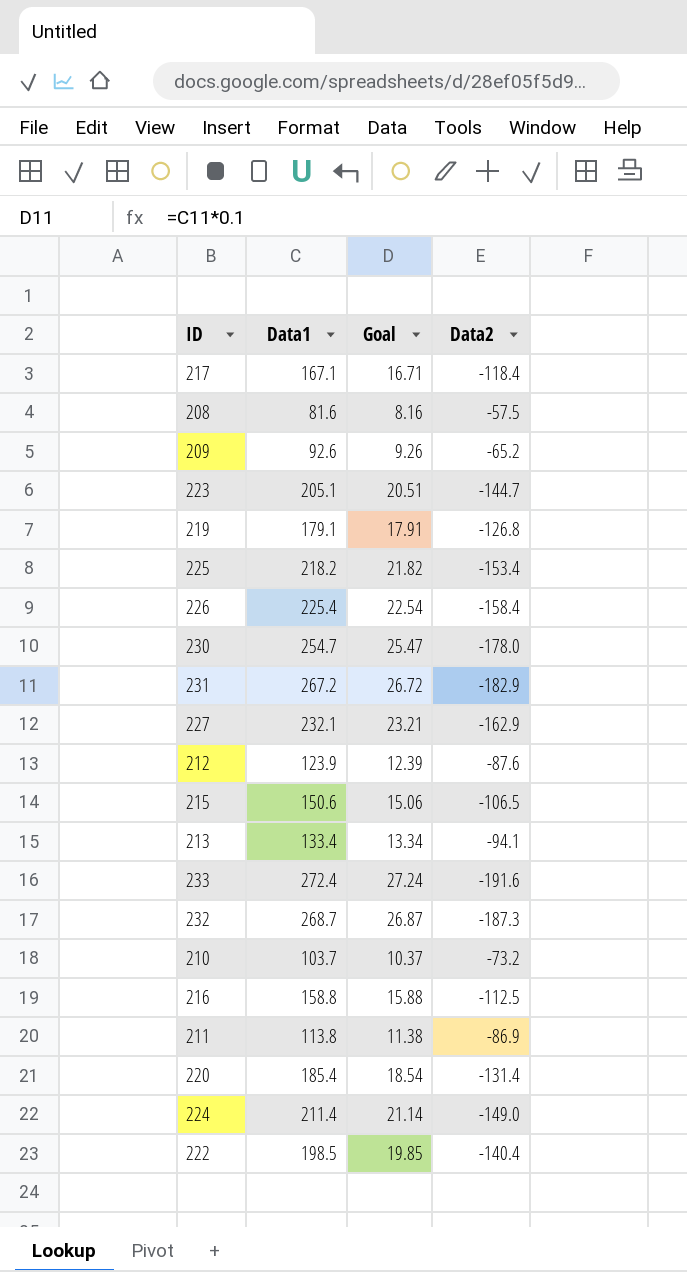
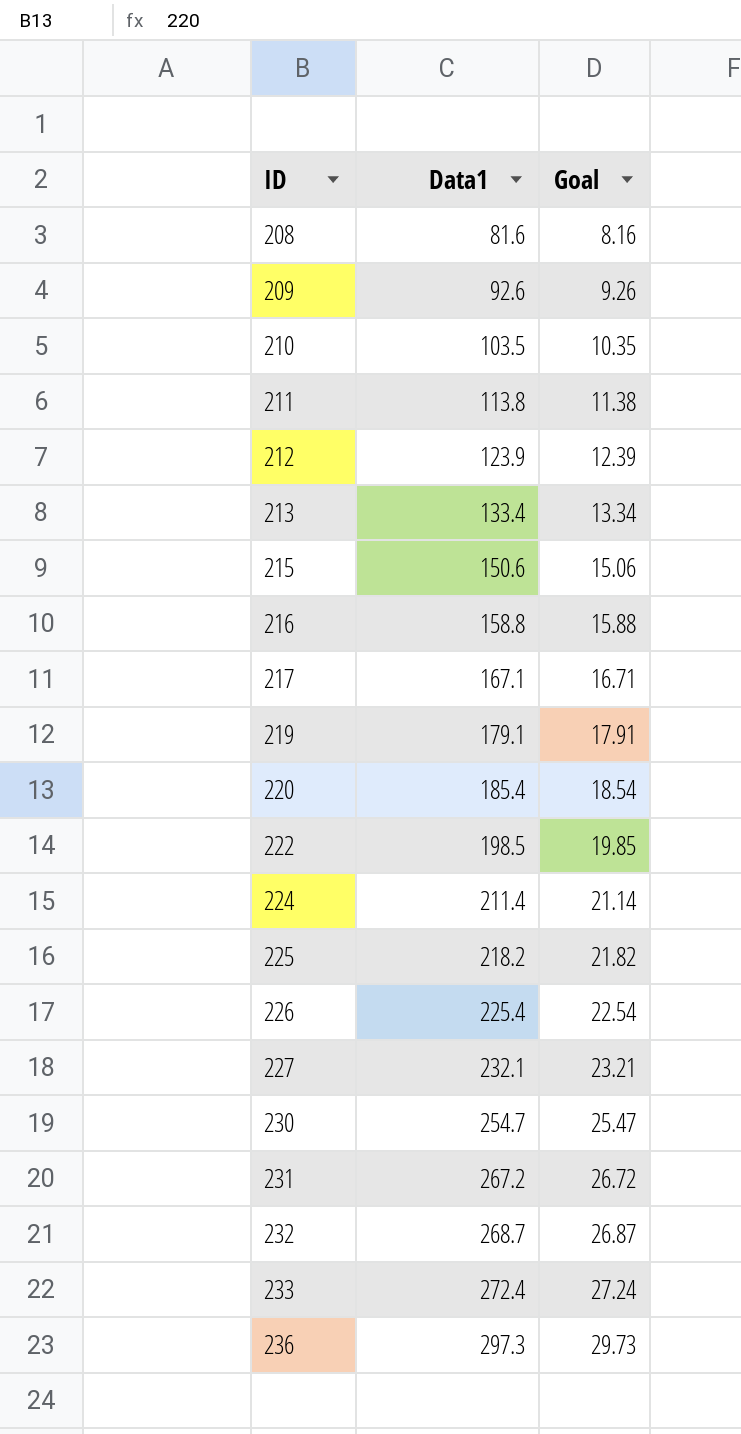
row order: none -> ID ascending
column Data2 | position: 4 -> none
row 223: 205.1 | 20.51 | -144.7 -> none
210 | Data1: 103.7 -> 103.5
210 | Goal: 10.37 -> 10.35
row 236: none -> 297.3 | 29.73

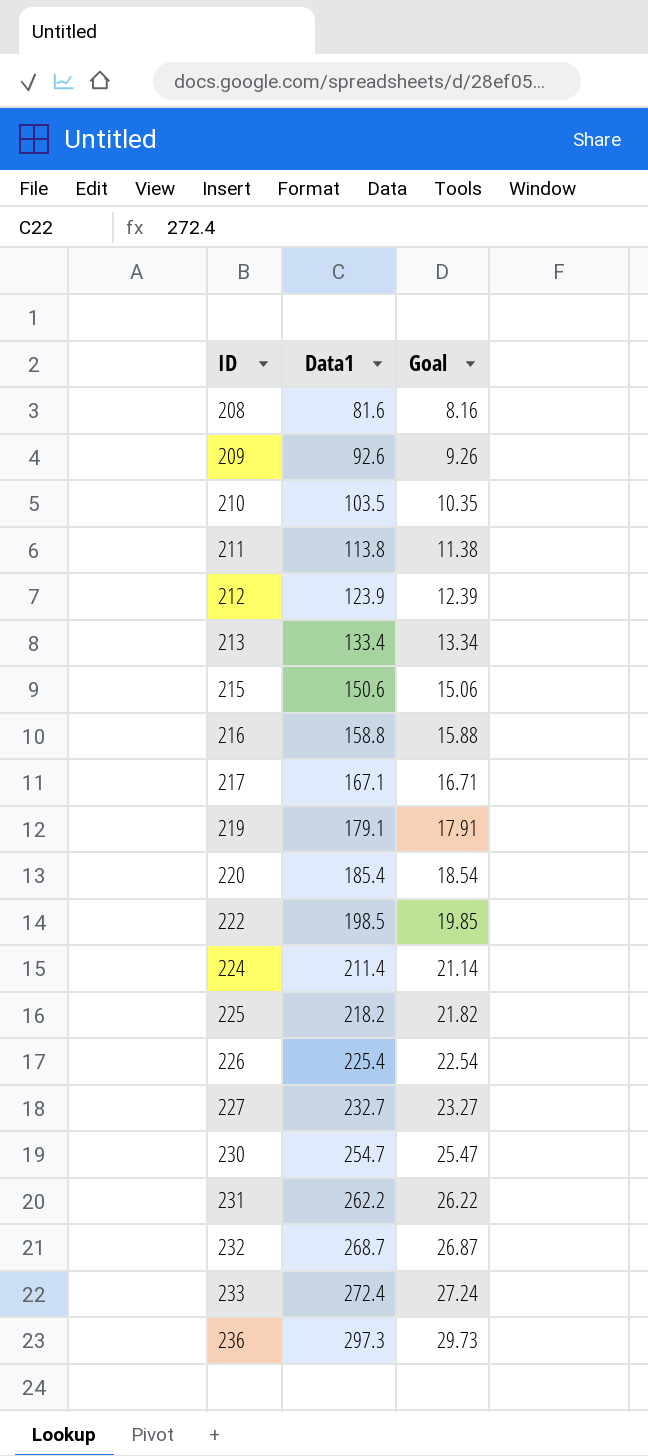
227 | Data1: 232.1 -> 232.7
227 | Goal: 23.21 -> 23.27
231 | Data1: 267.2 -> 262.2
231 | Goal: 26.72 -> 26.22

